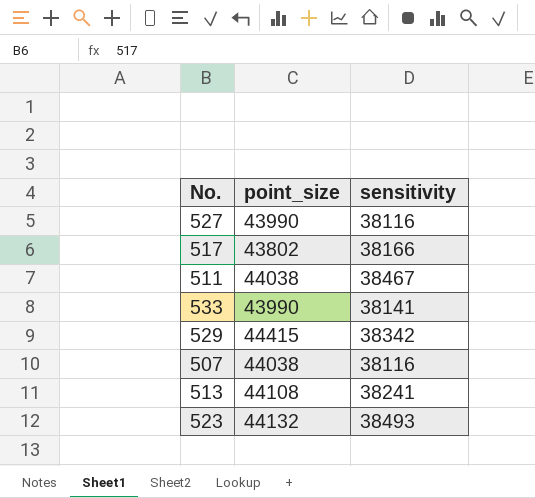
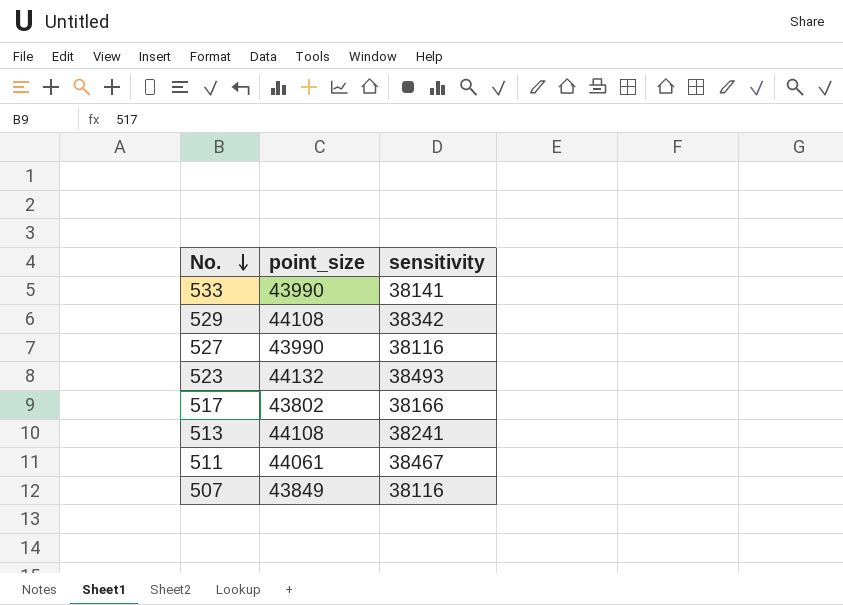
row order: none -> No. descending
529 | point_size: 44415 -> 44108
511 | point_size: 44038 -> 44061
507 | point_size: 44038 -> 43849

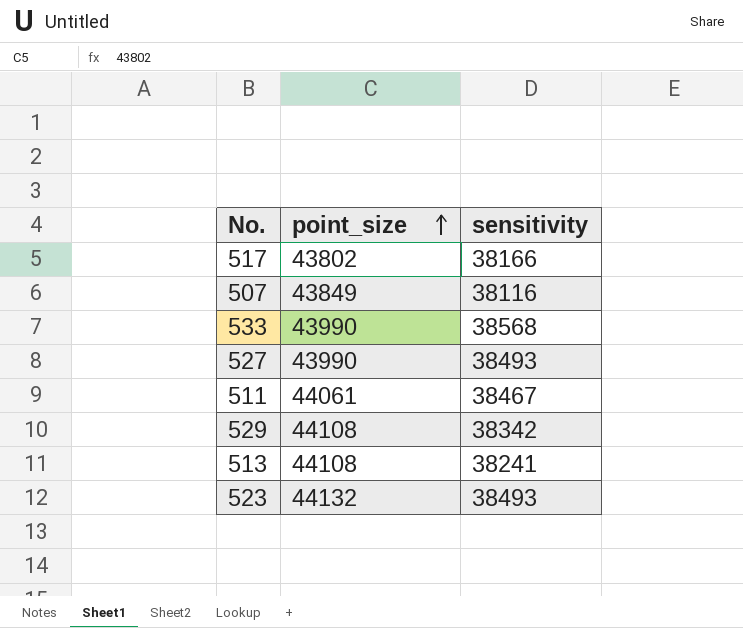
row order: No. descending -> point_size ascending
533 | sensitivity: 38141 -> 38568
527 | sensitivity: 38116 -> 38493

